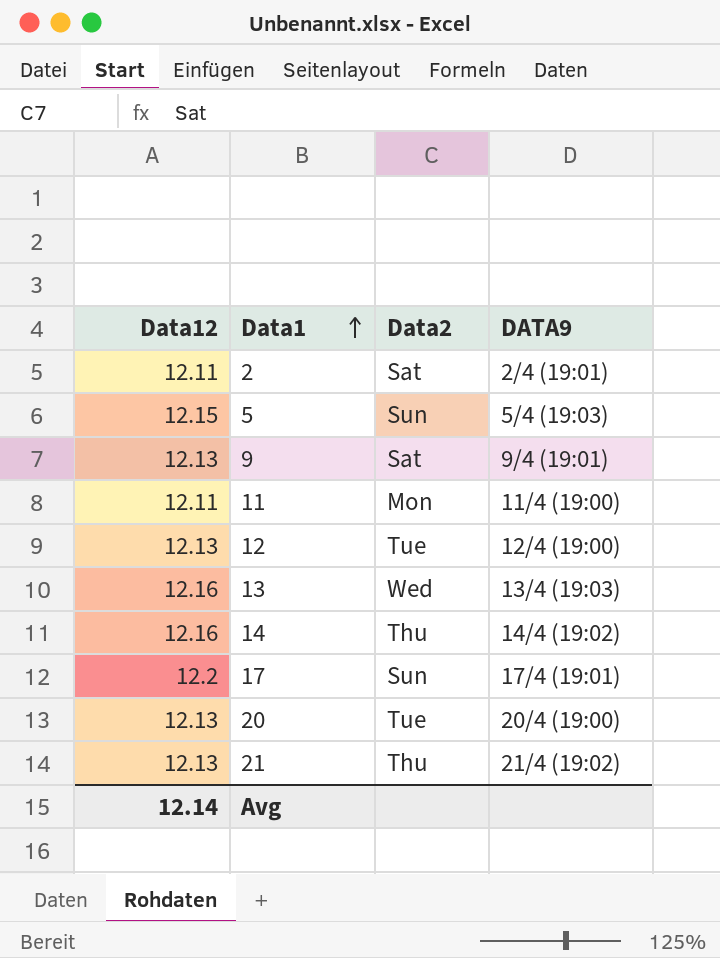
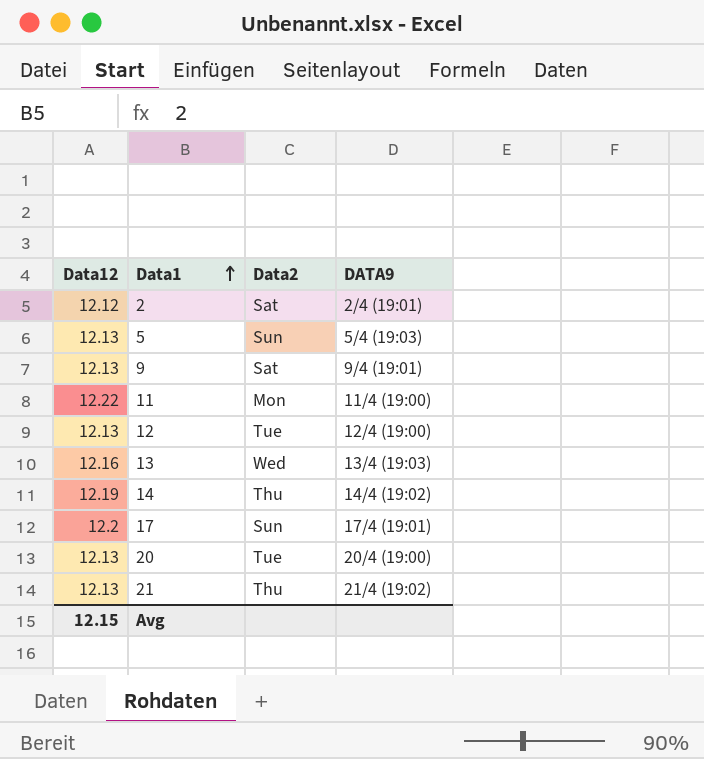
2 | Data12: 12.11 -> 12.12
5 | Data12: 12.15 -> 12.13
11 | Data12: 12.11 -> 12.22
14 | Data12: 12.16 -> 12.19
Avg | Data12: 12.14 -> 12.15

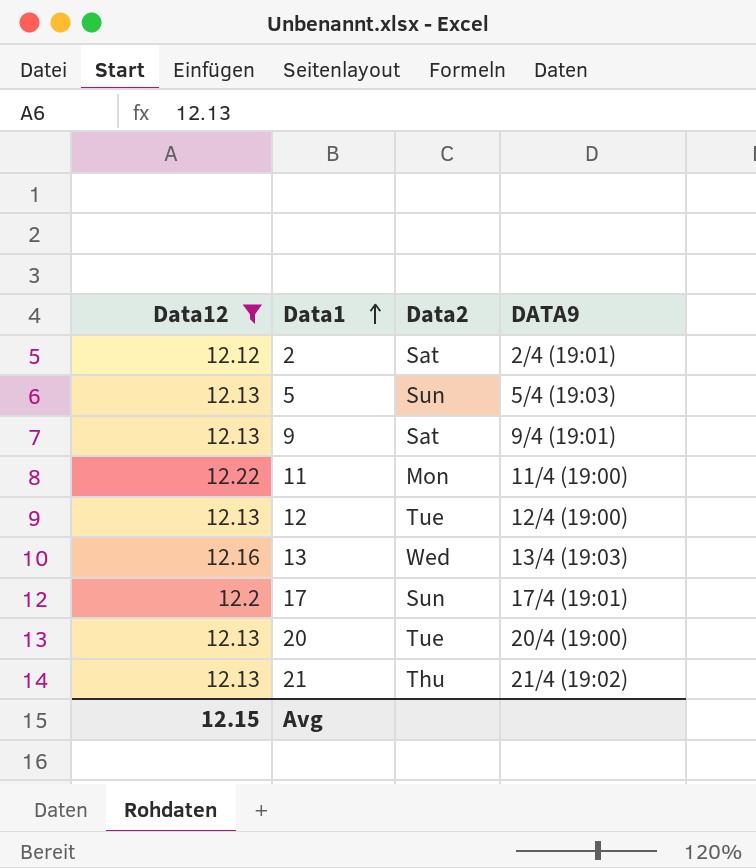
filter: none -> Data12 != 12.19

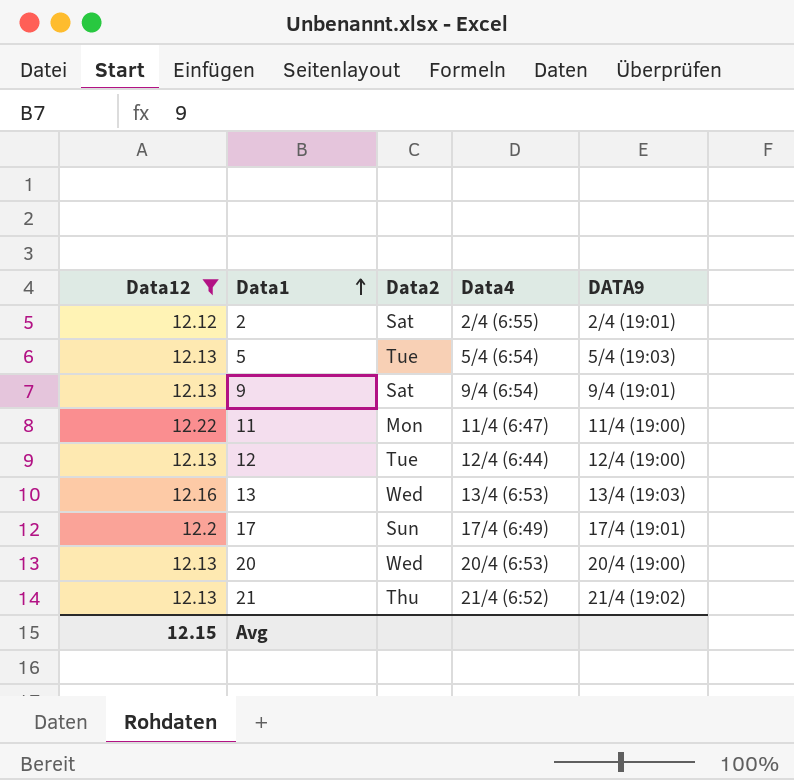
column Data4 | position: none -> 4
5 | Data2: Sun -> Tue
20 | Data2: Tue -> Wed

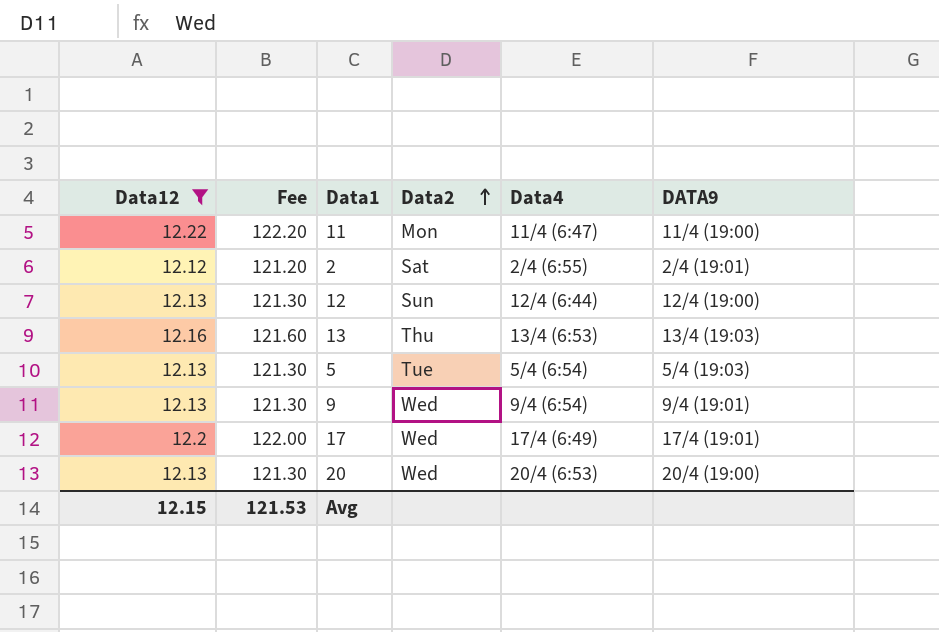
row order: Data1 ascending -> Data2 ascending
column Fee | formula: none -> [Data12] * 10
row 21: 12.13 | Thu | 21/4 (6:52) | 21/4 (19:02) -> none
12 | Data2: Tue -> Sun
13 | Data2: Wed -> Thu
9 | Data2: Sat -> Wed
17 | Data2: Sun -> Wed

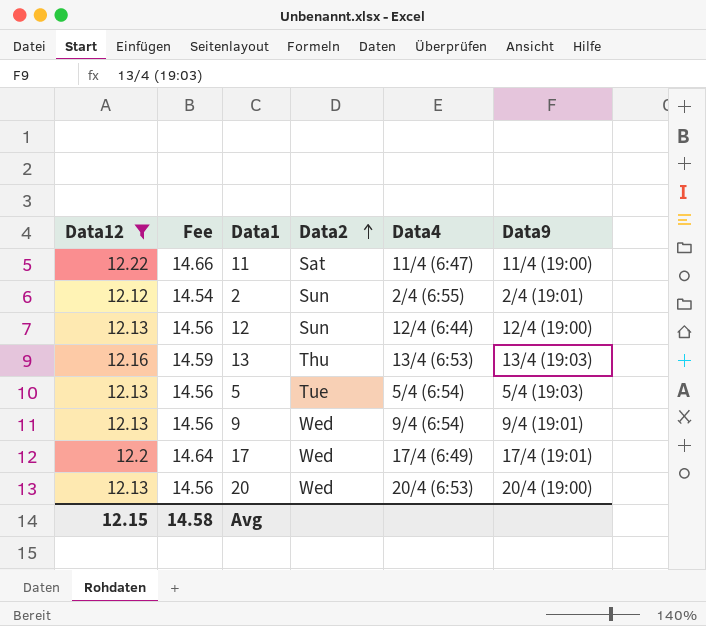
column Fee | formula: [Data12] * 10 -> [Data12] * 1.2
column name: DATA9 -> Data9
11 | Data2: Mon -> Sat
2 | Data2: Sat -> Sun
Avg | Fee: 121.53 -> 14.58

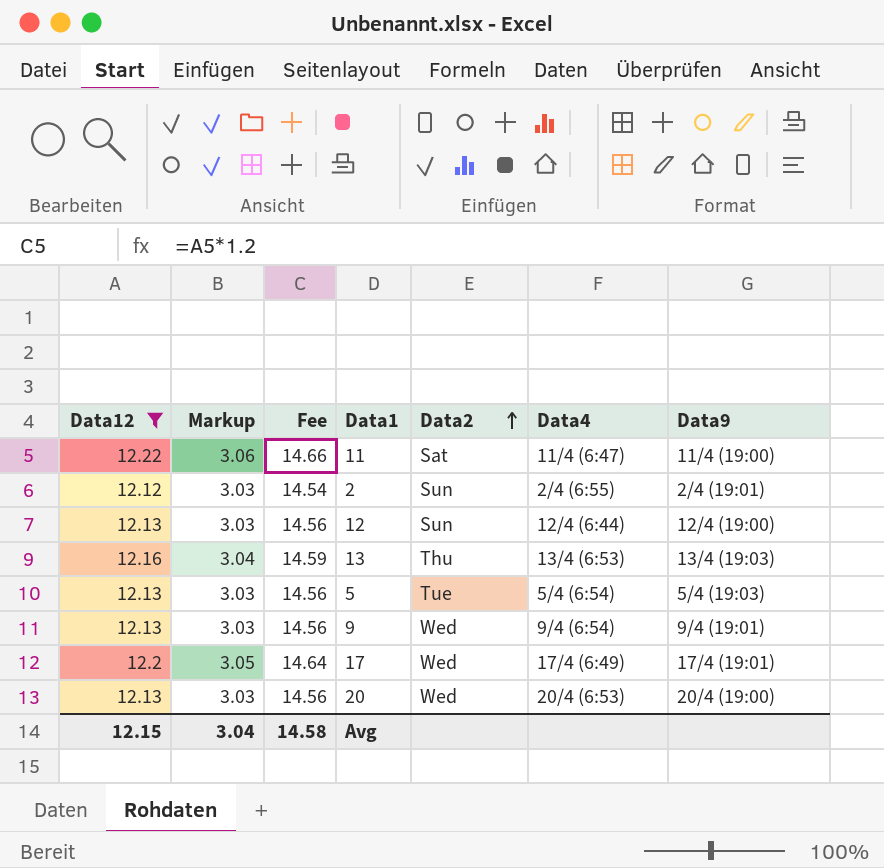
column Markup | formula: none -> [Data12] * 0.25

